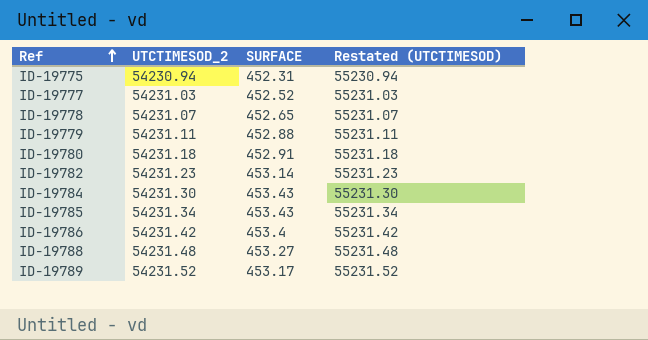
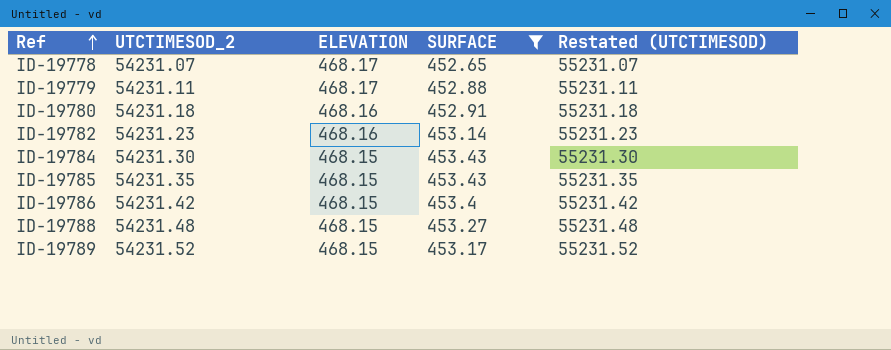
filter: none -> SURFACE >= 452.65
column ELEVATION | position: none -> 3
ID-19785 | UTCTIMESOD_2: 54231.34 -> 54231.35
ID-19785 | Restated (UTCTIMESOD): 55231.34 -> 55231.35

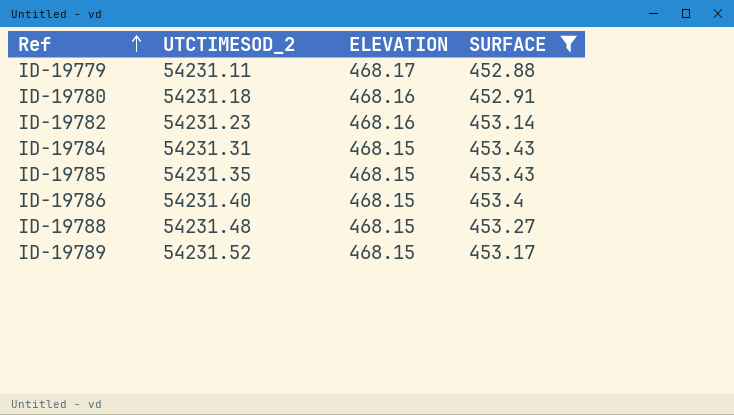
column Restated (UTCTIMESOD) | formula: [UTCTIMESOD_2] + 1000 -> none
row ID-19778: 54231.07 | 468.17 | 452.65 | 55231.07 -> none
ID-19784 | UTCTIMESOD_2: 54231.30 -> 54231.31
ID-19786 | UTCTIMESOD_2: 54231.42 -> 54231.40

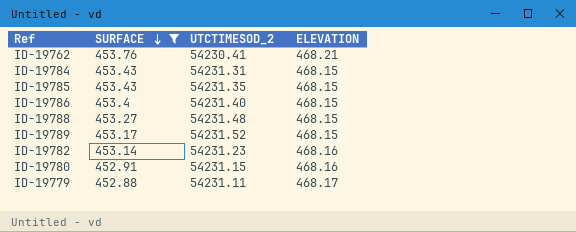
row order: Ref ascending -> SURFACE descending
column SURFACE | position: 4 -> 2
row ID-19762: none -> 453.76 | 54230.41 | 468.21
ID-19780 | UTCTIMESOD_2: 54231.18 -> 54231.15

